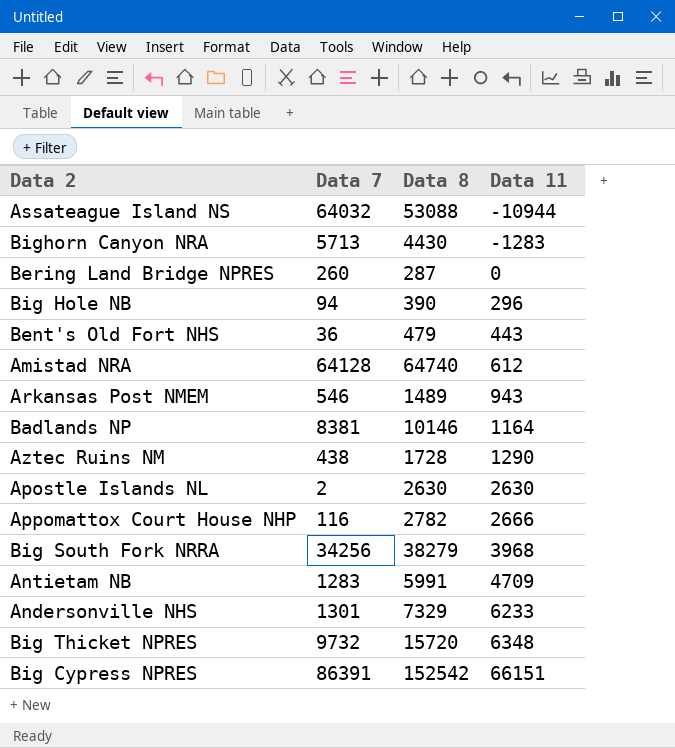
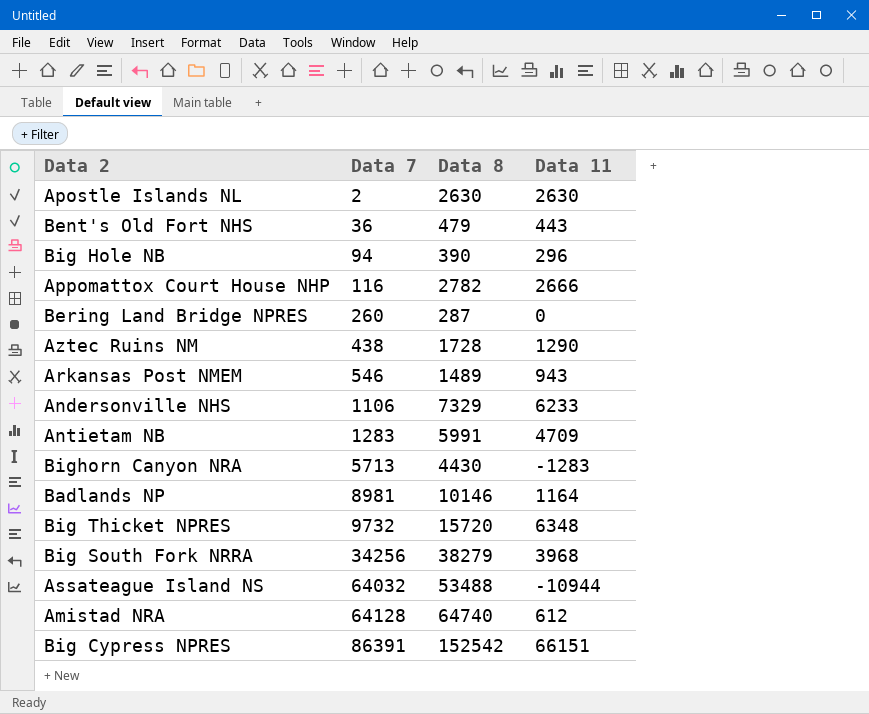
row order: Data 11 ascending -> Data 7 ascending
Andersonville NHS | Data 7: 1301 -> 1106
Badlands NP | Data 7: 8381 -> 8981
Assateague Island NS | Data 8: 53088 -> 53488

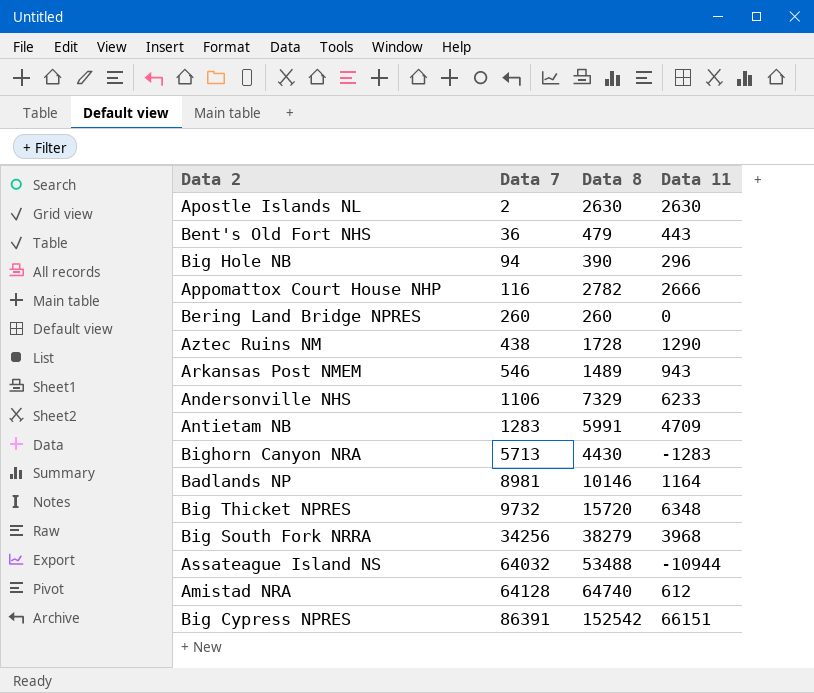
Bering Land Bridge NPRES | Data 8: 287 -> 260

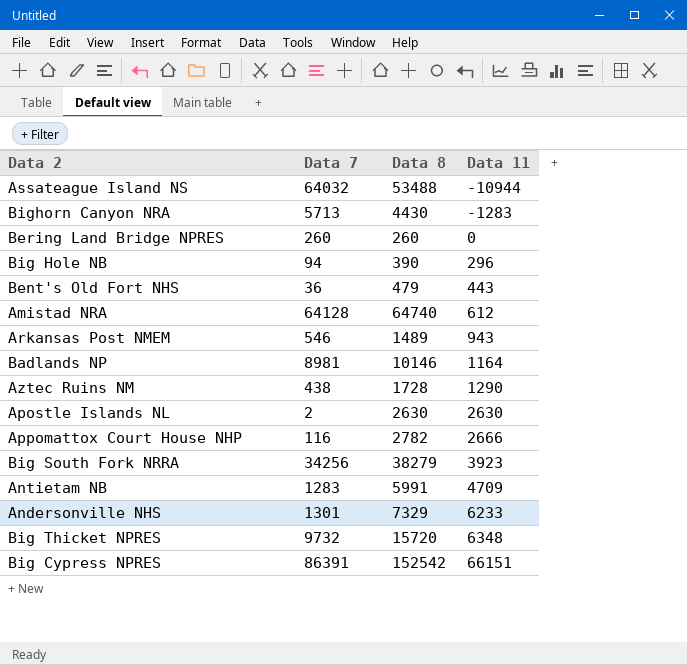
row order: Data 7 ascending -> Data 11 ascending
Big South Fork NRRA | Data 11: 3968 -> 3923
Andersonville NHS | Data 7: 1106 -> 1301

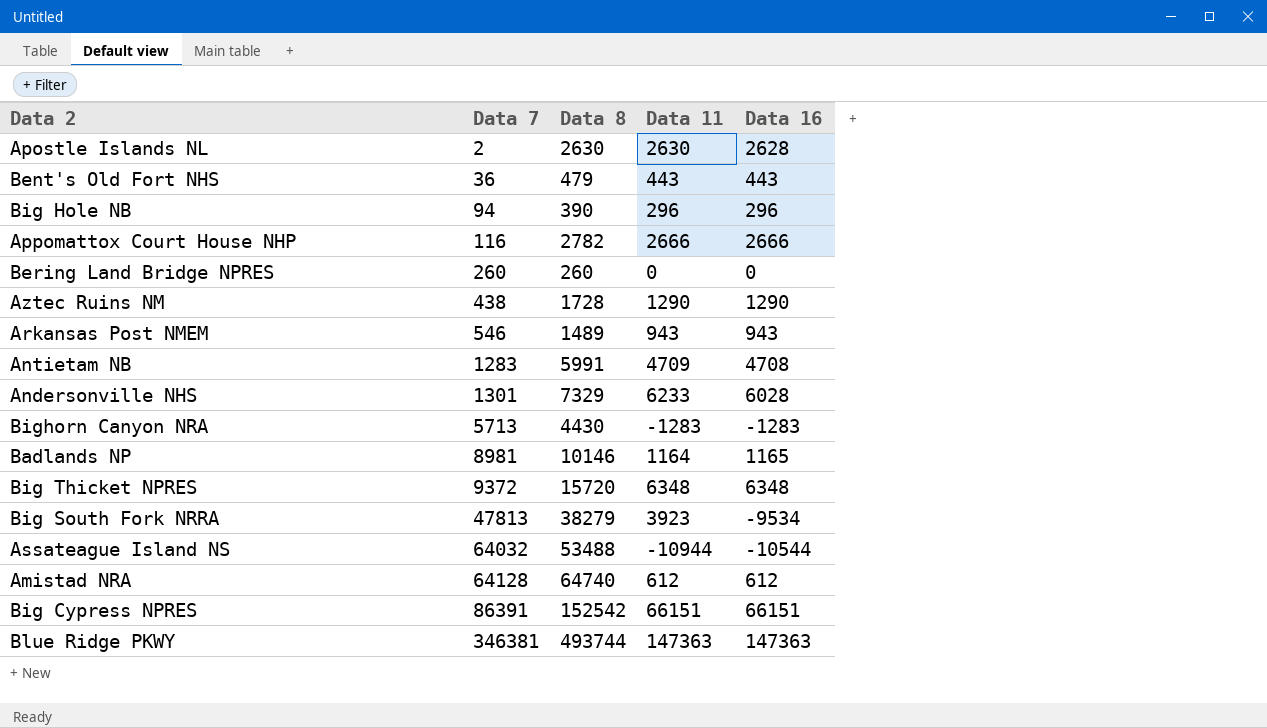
row order: Data 11 ascending -> Data 7 ascending
column Data 16 | formula: none -> [Data 8] - [Data 7]
Big Thicket NPRES | Data 7: 9732 -> 9372
Big South Fork NRRA | Data 7: 34256 -> 47813
row Blue Ridge PKWY: none -> 346381 | 493744 | 147363 | 147363

